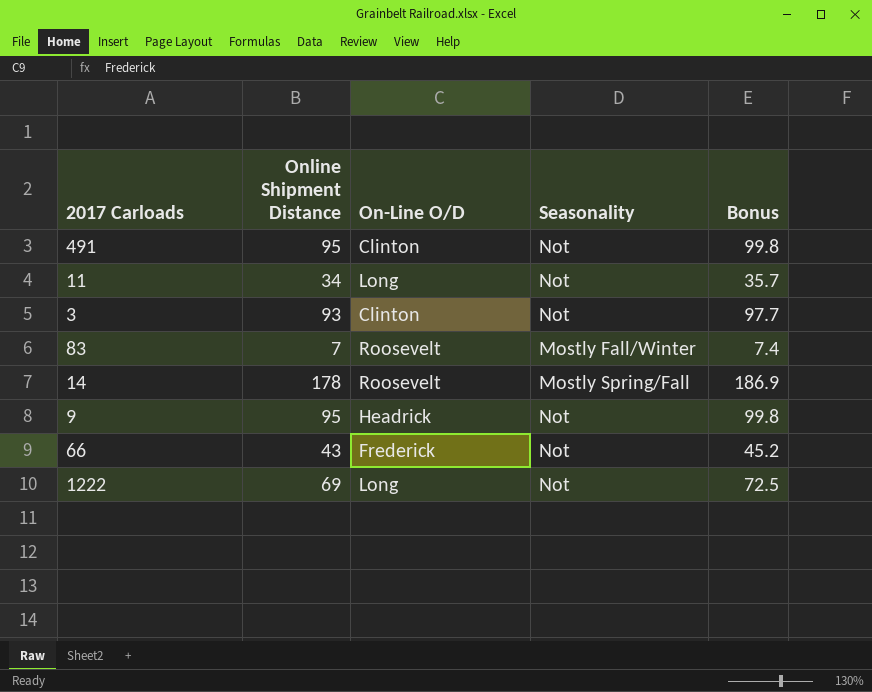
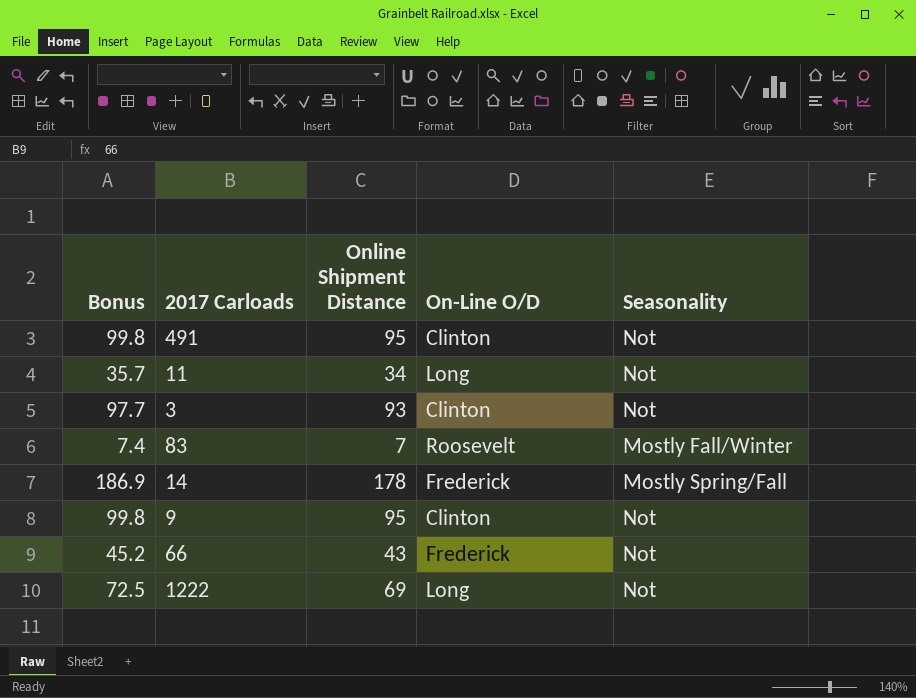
column Bonus | position: 5 -> 1
14 | On-Line O/D: Roosevelt -> Frederick
9 | On-Line O/D: Headrick -> Clinton

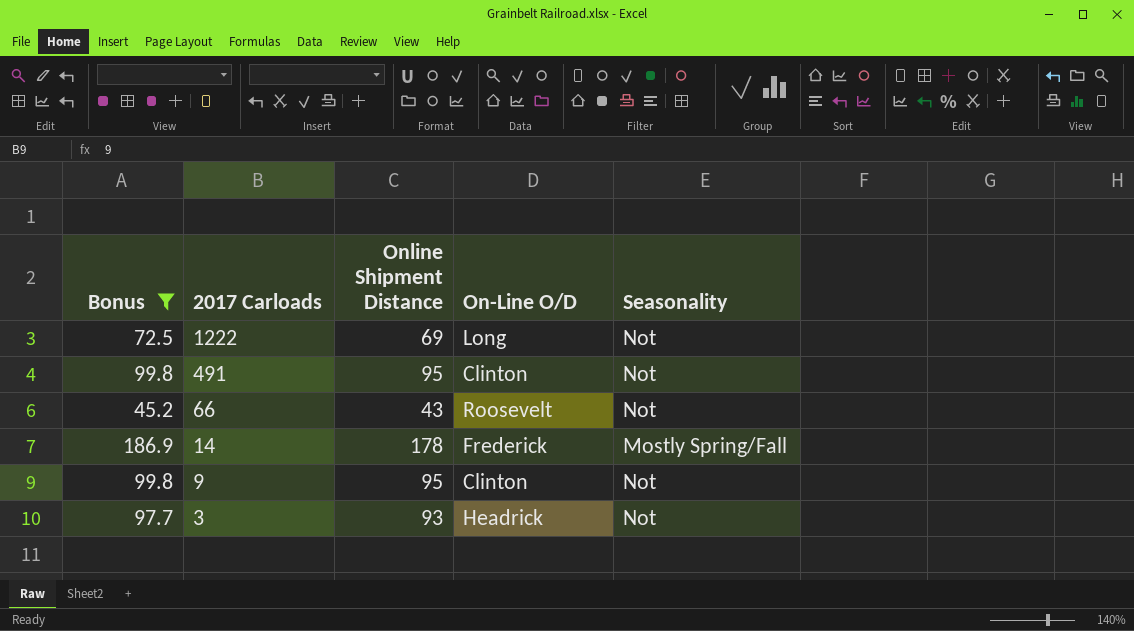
filter: none -> Bonus >= 45.2
row order: none -> 2017 Carloads descending
66 | On-Line O/D: Frederick -> Roosevelt
3 | On-Line O/D: Clinton -> Headrick

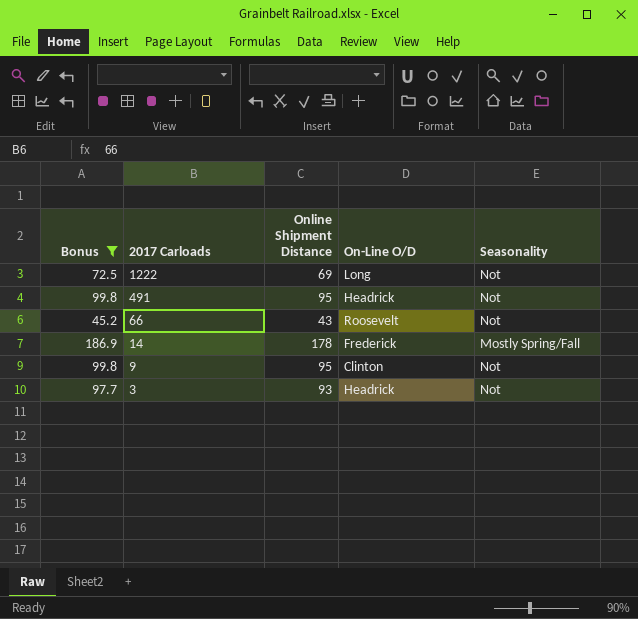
491 | On-Line O/D: Clinton -> Headrick

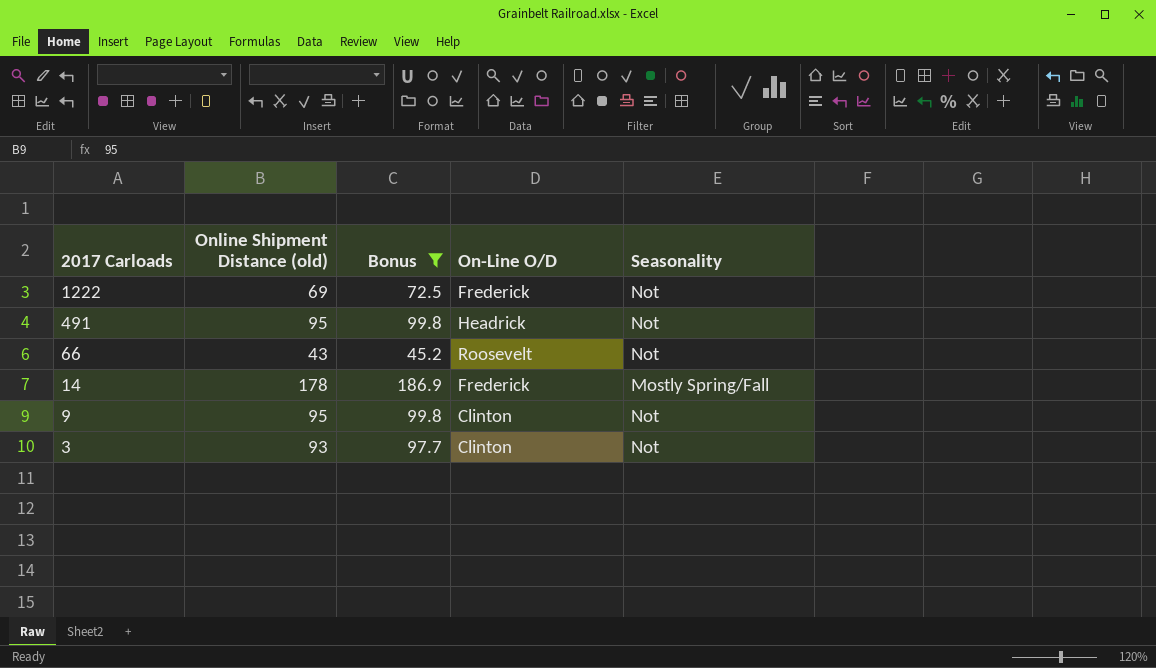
column name: Online Shipment Distance -> Online Shipment Distance (old)
column Bonus | position: 1 -> 3
1222 | On-Line O/D: Long -> Frederick
3 | On-Line O/D: Headrick -> Clinton

